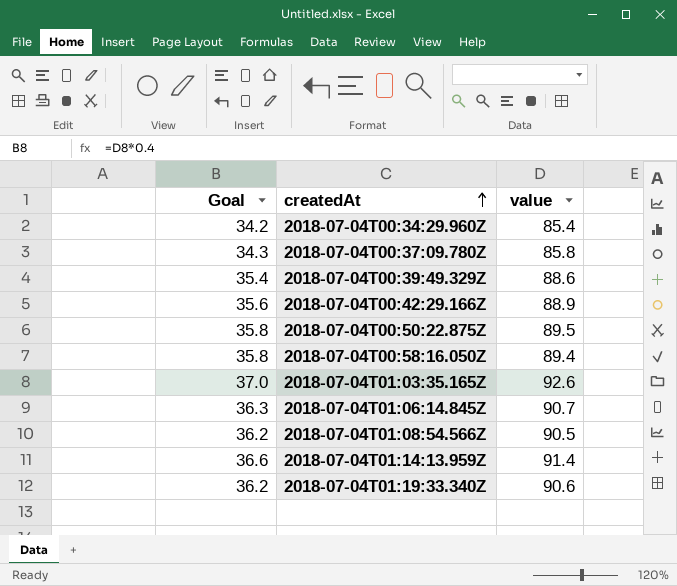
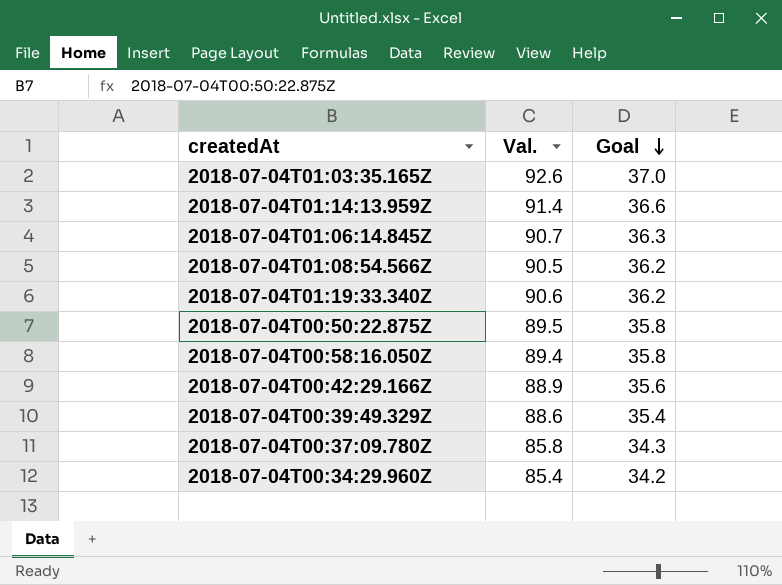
row order: createdAt ascending -> Goal descending
column name: value -> Val.
column Goal | position: 1 -> 3

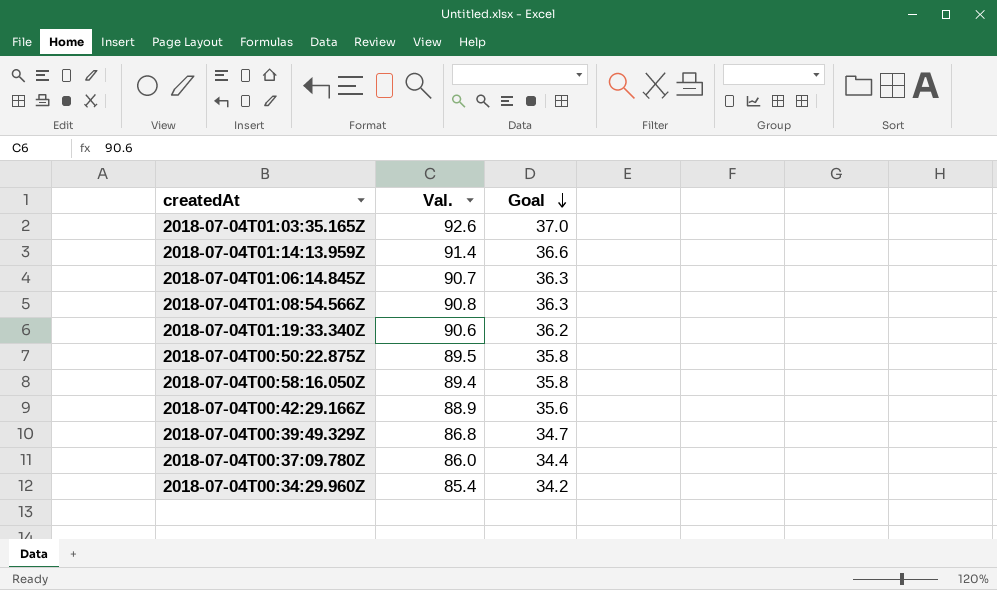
2018-07-04T01:08:54.566Z | Val.: 90.5 -> 90.8
2018-07-04T01:08:54.566Z | Goal: 36.2 -> 36.3
2018-07-04T00:39:49.329Z | Val.: 88.6 -> 86.8
2018-07-04T00:39:49.329Z | Goal: 35.4 -> 34.7
2018-07-04T00:37:09.780Z | Val.: 85.8 -> 86.0
2018-07-04T00:37:09.780Z | Goal: 34.3 -> 34.4

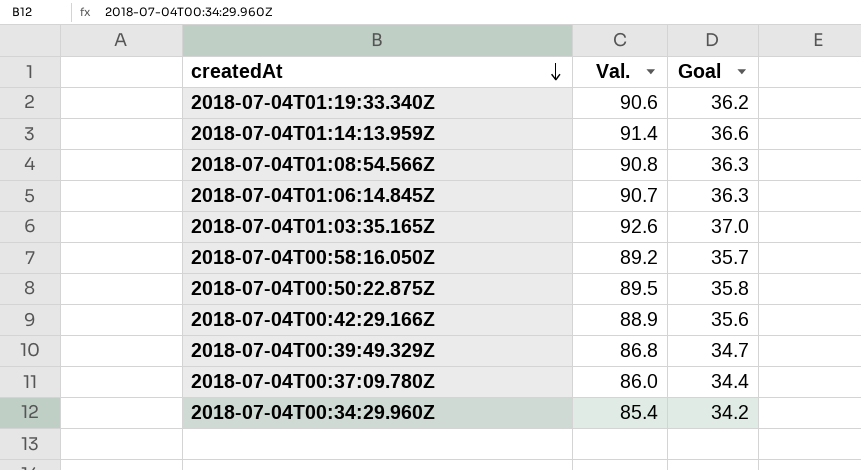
row order: Goal descending -> createdAt descending
2018-07-04T00:58:16.050Z | Val.: 89.4 -> 89.2
2018-07-04T00:58:16.050Z | Goal: 35.8 -> 35.7

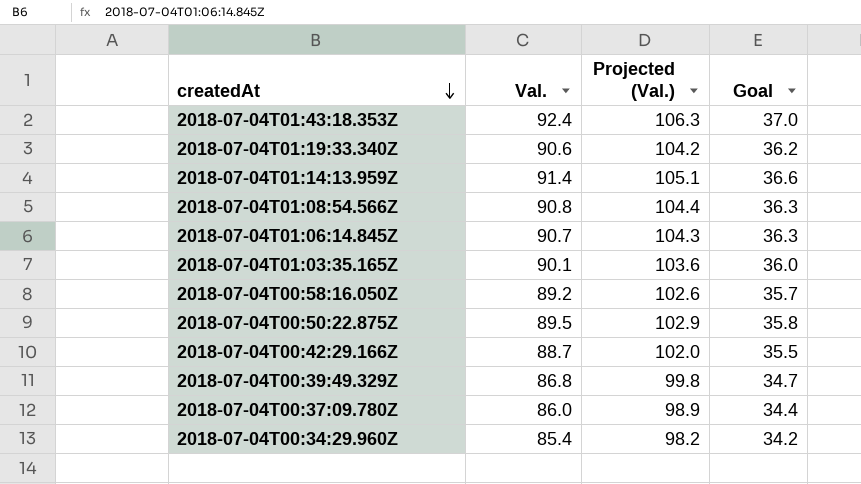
column Projected (Val.) | formula: none -> [Val.] * 1.15
row 2018-07-04T01:43:18.353Z: none -> 92.4 | 106.3 | 37.0
2018-07-04T01:03:35.165Z | Val.: 92.6 -> 90.1
2018-07-04T01:03:35.165Z | Goal: 37.0 -> 36.0
2018-07-04T00:42:29.166Z | Val.: 88.9 -> 88.7
2018-07-04T00:42:29.166Z | Goal: 35.6 -> 35.5

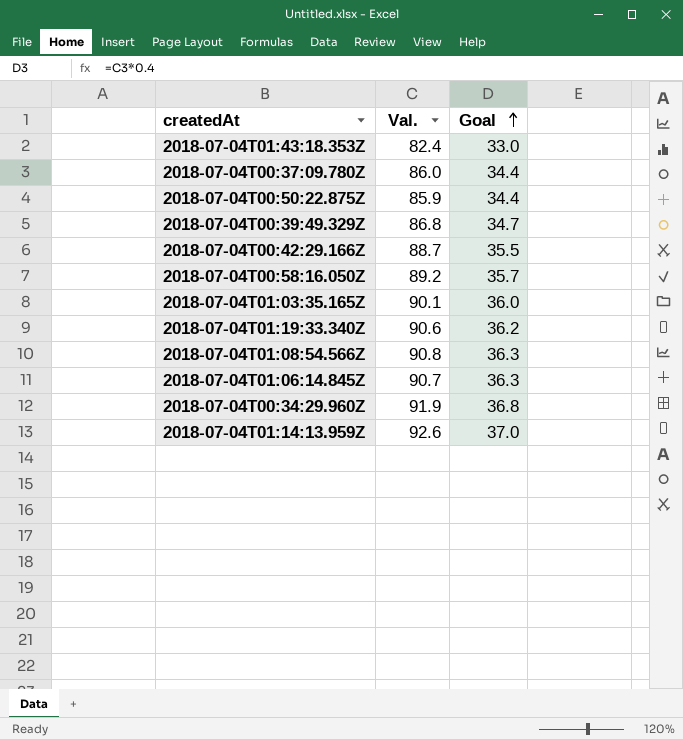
row order: createdAt descending -> Goal ascending
column Projected (Val.) | formula: [Val.] * 1.15 -> none
2018-07-04T01:43:18.353Z | Val.: 92.4 -> 82.4
2018-07-04T01:43:18.353Z | Goal: 37.0 -> 33.0
2018-07-04T00:50:22.875Z | Val.: 89.5 -> 85.9
2018-07-04T00:50:22.875Z | Goal: 35.8 -> 34.4
2018-07-04T00:34:29.960Z | Val.: 85.4 -> 91.9
2018-07-04T00:34:29.960Z | Goal: 34.2 -> 36.8
2018-07-04T01:14:13.959Z | Val.: 91.4 -> 92.6
2018-07-04T01:14:13.959Z | Goal: 36.6 -> 37.0

